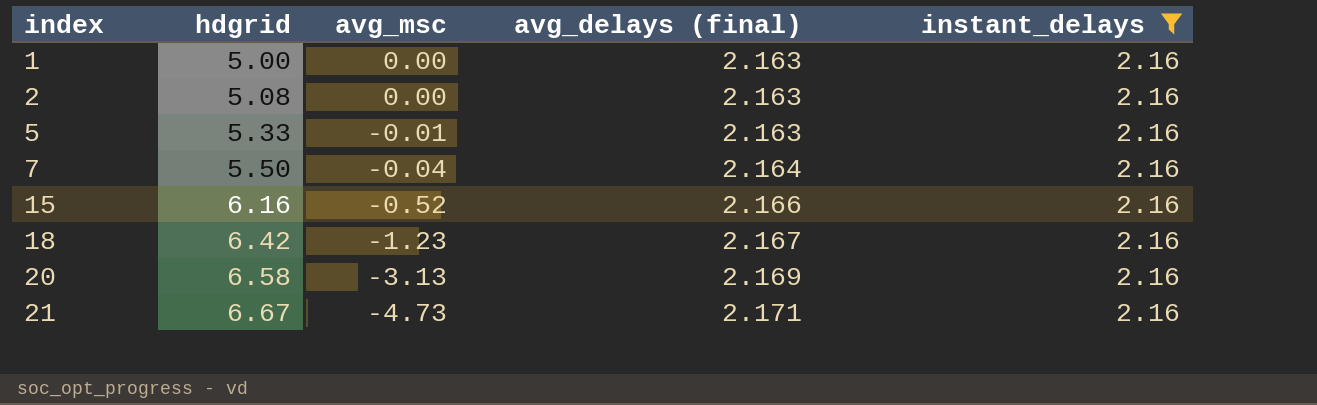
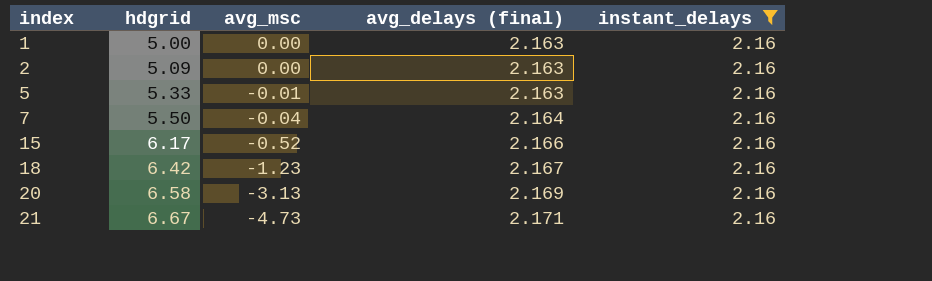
2 | hdgrid: 5.08 -> 5.09
15 | hdgrid: 6.16 -> 6.17

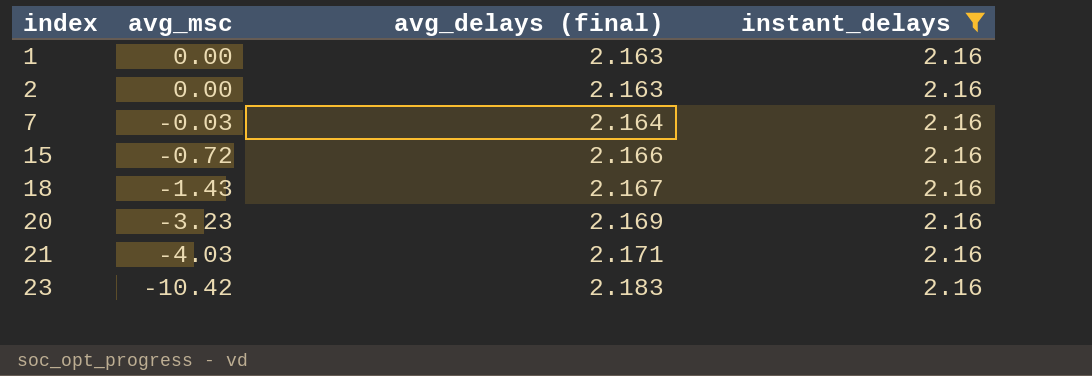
column hdgrid | position: 2 -> none
row 5: 5.33 | -0.01 | 2.163 | 2.16 -> none
7 | avg_msc: -0.04 -> -0.03
15 | avg_msc: -0.52 -> -0.72
18 | avg_msc: -1.23 -> -1.43
20 | avg_msc: -3.13 -> -3.23
21 | avg_msc: -4.73 -> -4.03
row 23: none -> -10.42 | 2.183 | 2.16

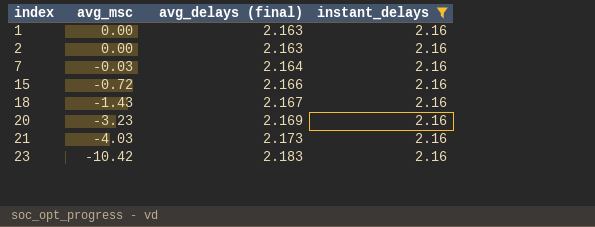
21 | avg_delays (final): 2.171 -> 2.173

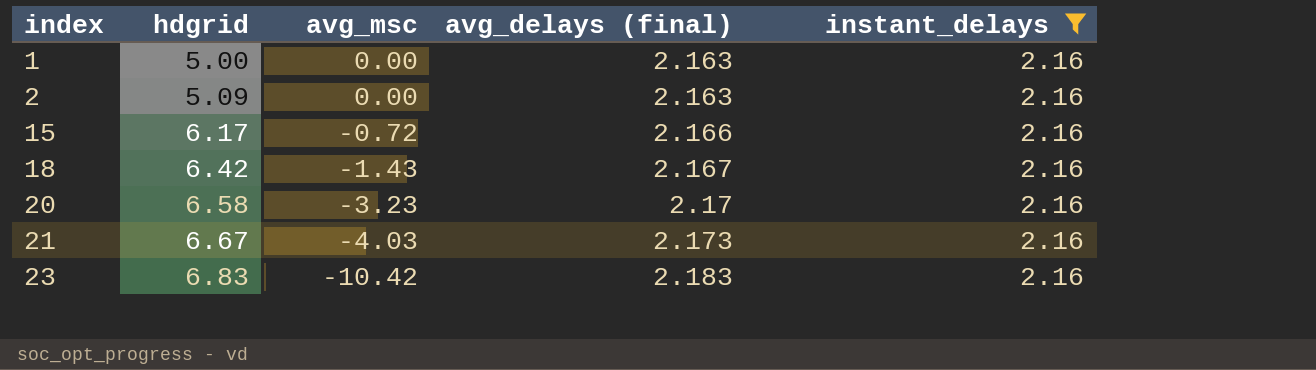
column hdgrid | position: none -> 2
row 7: -0.03 | 2.164 | 2.16 -> none
20 | avg_delays (final): 2.169 -> 2.17

